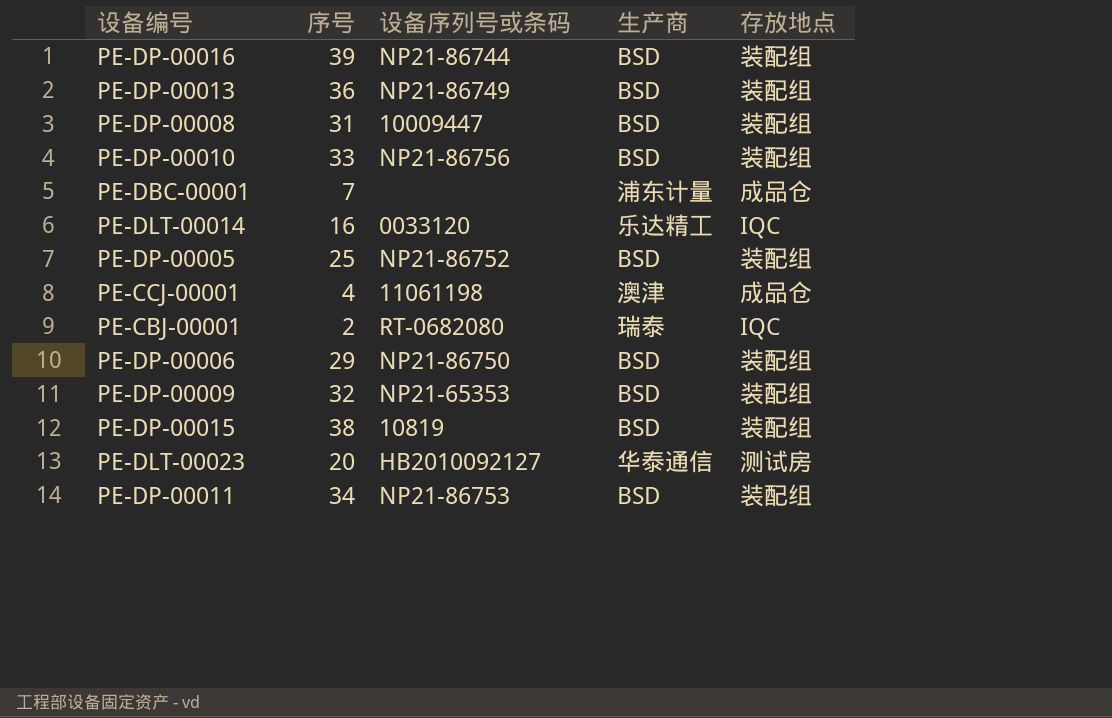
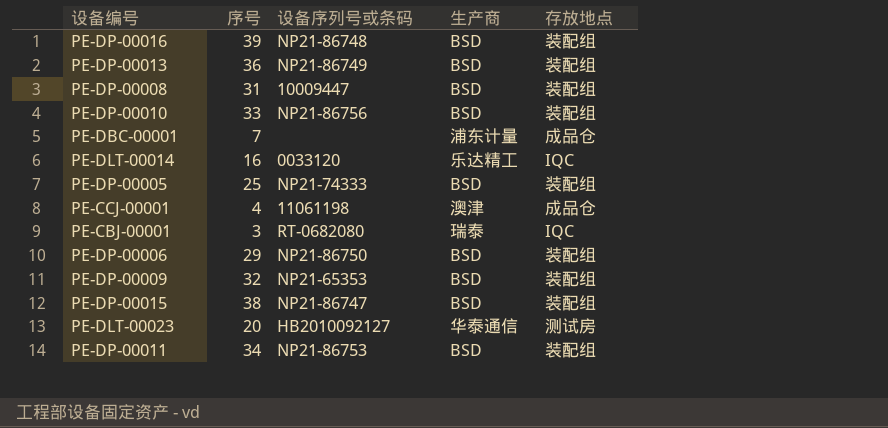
PE-DP-00016 | 设备序列号或条码: NP21-86744 -> NP21-86748
PE-DP-00005 | 设备序列号或条码: NP21-86752 -> NP21-74333
PE-CBJ-00001 | 序号: 2 -> 3
PE-DP-00015 | 设备序列号或条码: 10819 -> NP21-86747

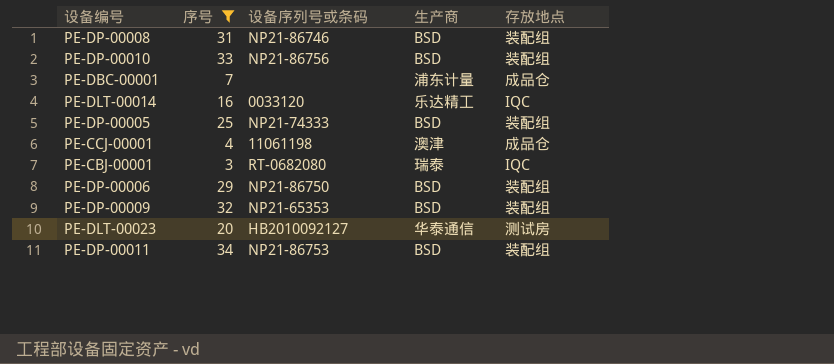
filter: none -> 序号 <= 34
PE-DP-00008 | 设备序列号或条码: 10009447 -> NP21-86746

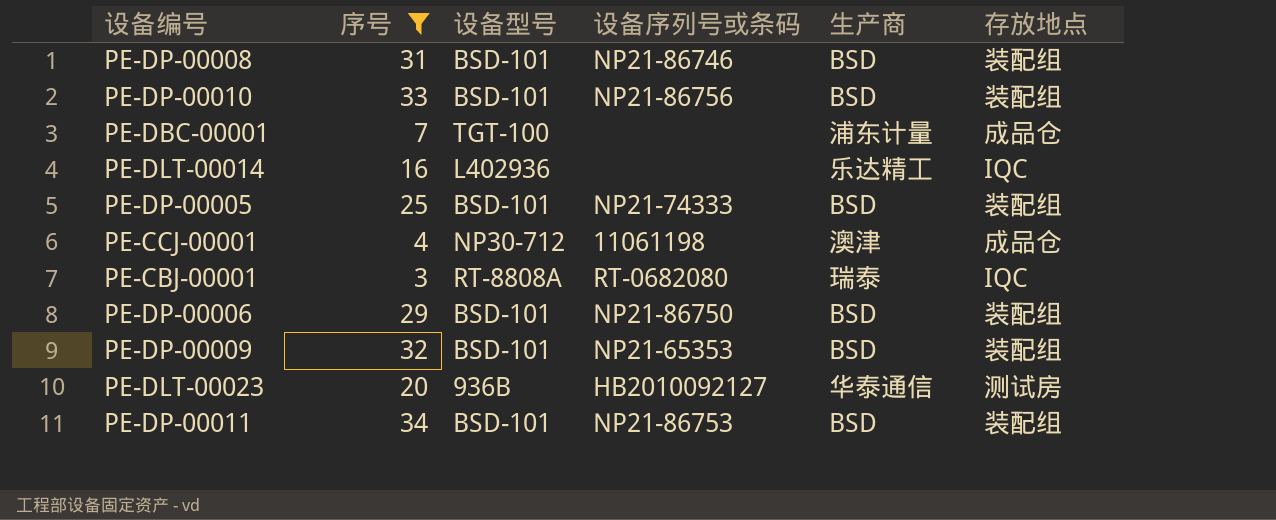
column 设备型号 | position: none -> 3
PE-DLT-00014 | 设备序列号或条码: 0033120 -> none

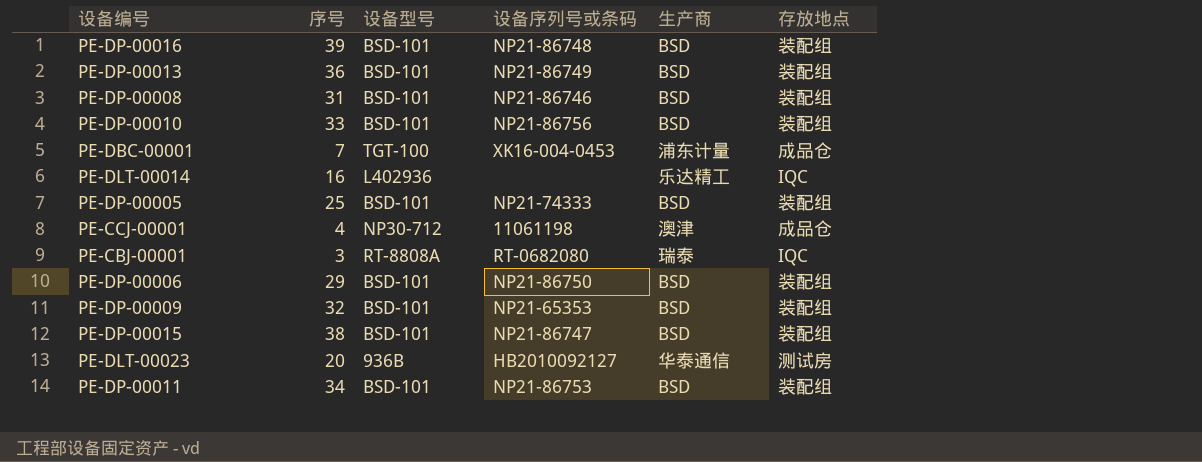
filter: 序号 <= 34 -> none
PE-DBC-00001 | 设备序列号或条码: none -> XK16-004-0453

